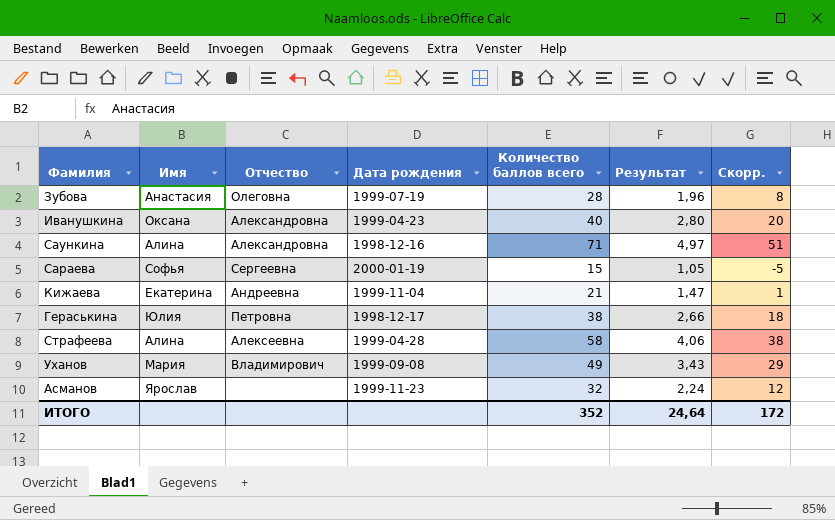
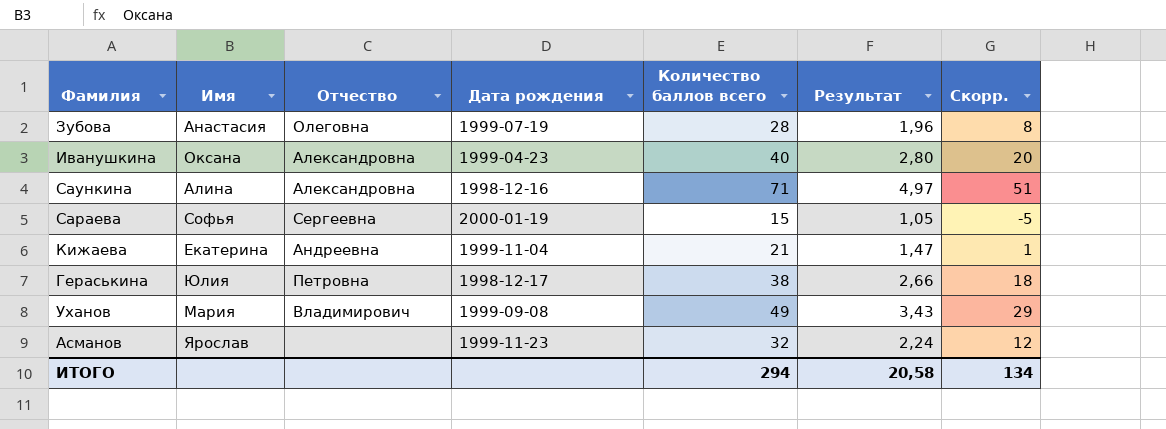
row Страфеева: Алина | Алексеевна | 1999-04-28 | 58 | 4,06 | 38 -> none
ИТОГО | Количество баллов всего: 352 -> 294
ИТОГО | Результат: 24,64 -> 20,58
ИТОГО | Скорр.: 172 -> 134

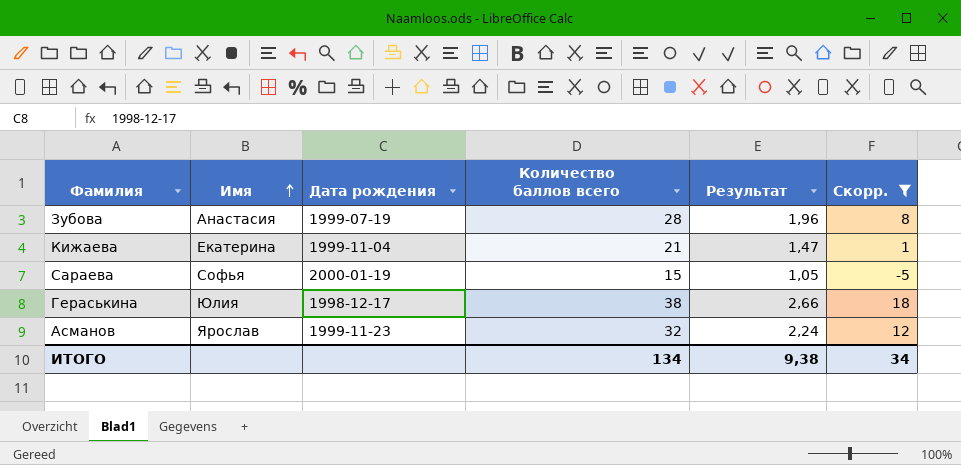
filter: none -> Скорр. <= 18
row order: none -> Имя ascending
column Отчество | position: 3 -> none
ИТОГО | Количество баллов всего: 294 -> 134
ИТОГО | Результат: 20,58 -> 9,38
ИТОГО | Скорр.: 134 -> 34

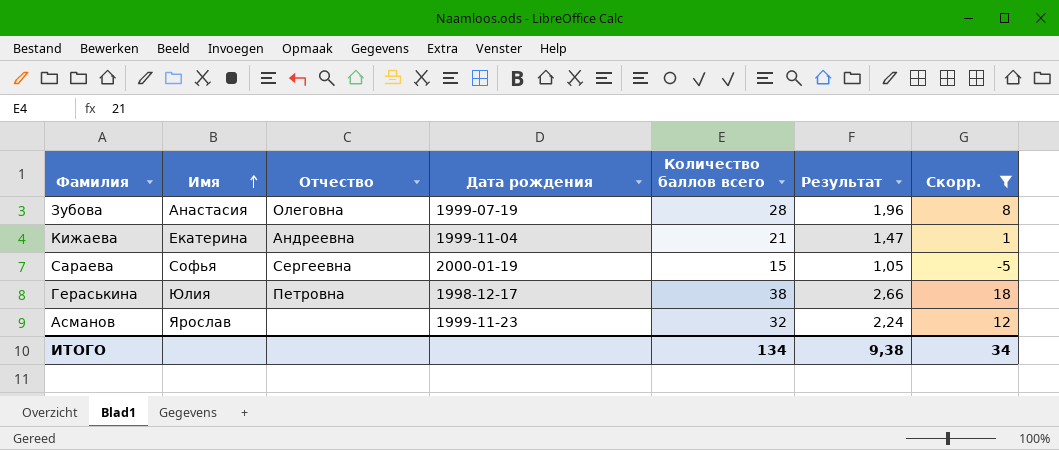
column Отчество | position: none -> 3

